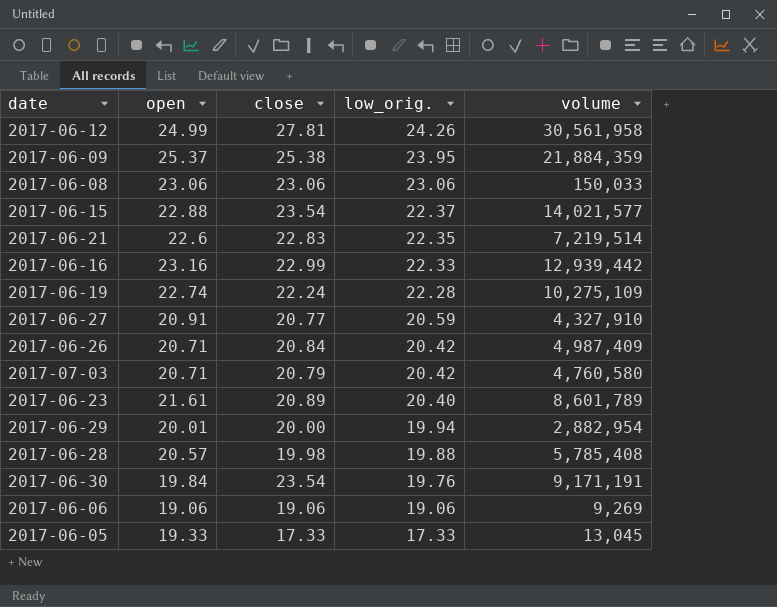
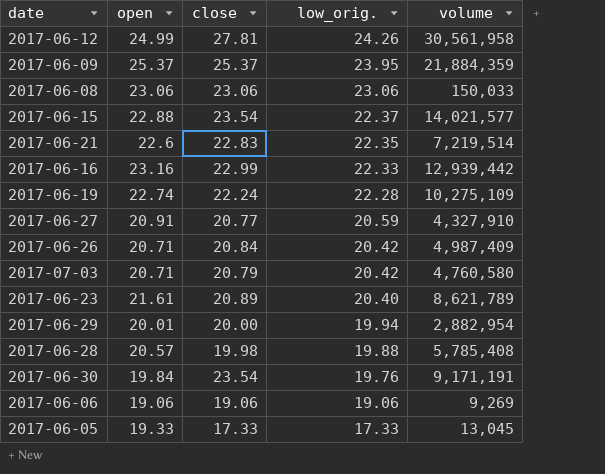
2017-06-09 | close: 25.38 -> 25.37
2017-06-23 | volume: 8,601,789 -> 8,621,789

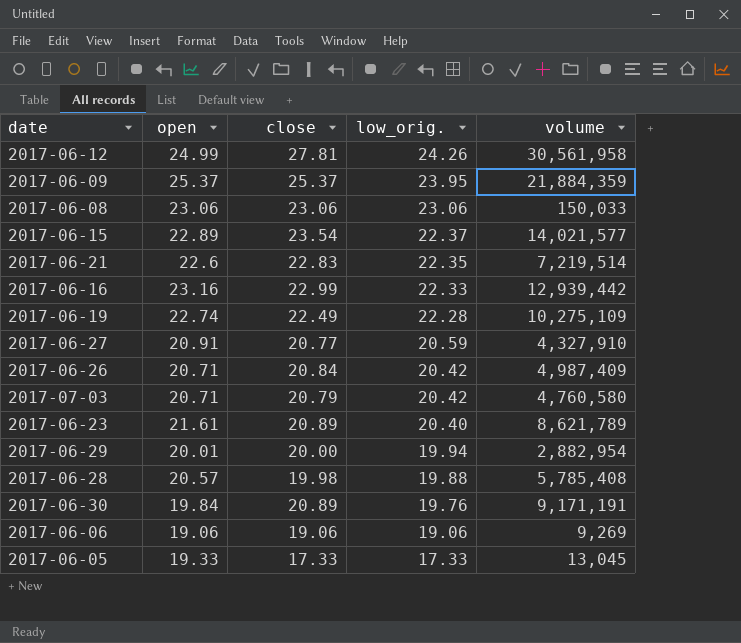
2017-06-15 | open: 22.88 -> 22.89
2017-06-19 | close: 22.24 -> 22.49
2017-06-30 | close: 23.54 -> 20.89

